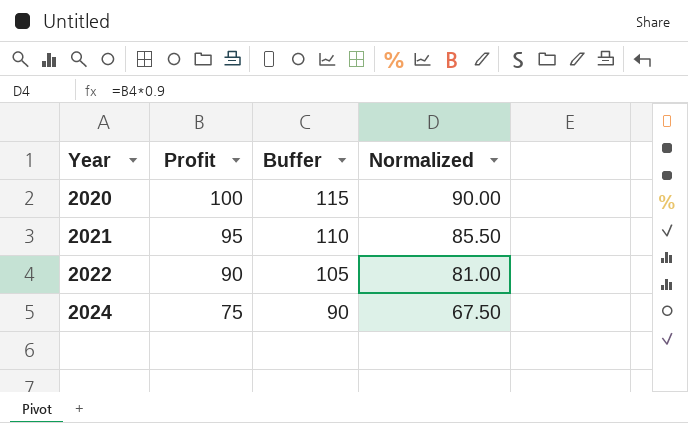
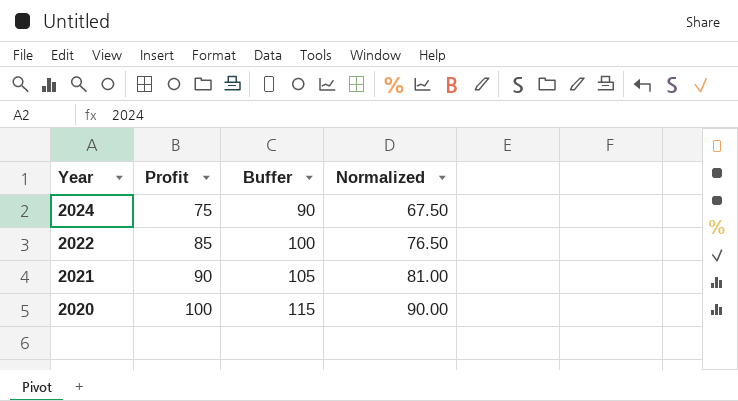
row order: Year ascending -> Year descending
2022 | Profit: 90 -> 85
2022 | Buffer: 105 -> 100
2022 | Normalized: 81.00 -> 76.50
2021 | Profit: 95 -> 90
2021 | Buffer: 110 -> 105
2021 | Normalized: 85.50 -> 81.00

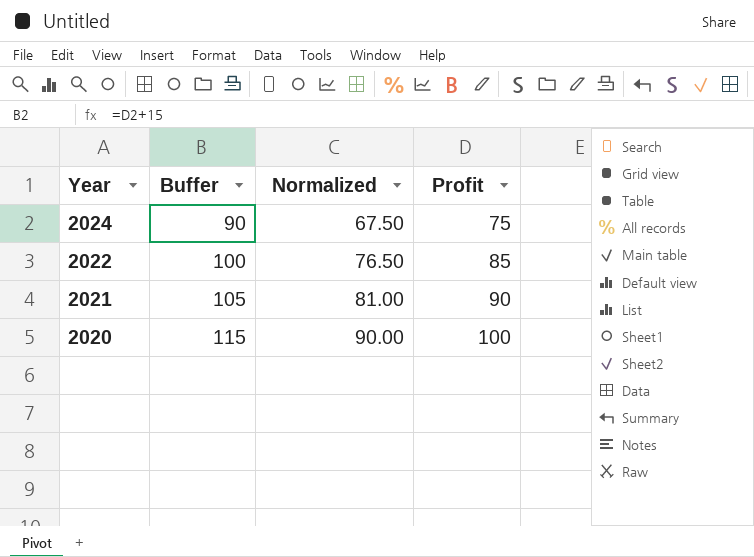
column Profit | position: 2 -> 4

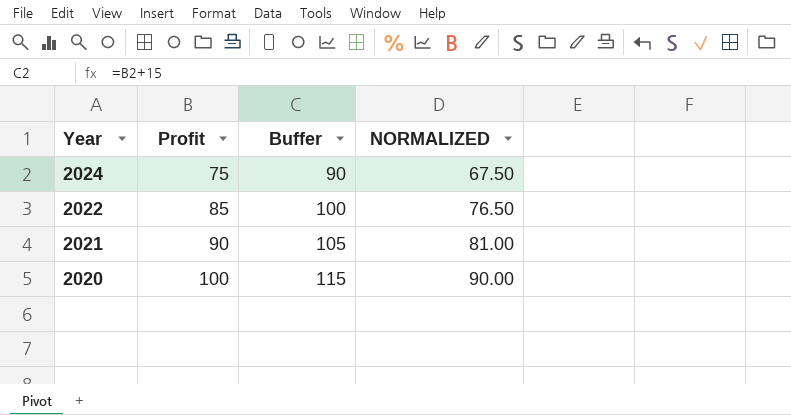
column Profit | position: 4 -> 2
column name: Normalized -> NORMALIZED

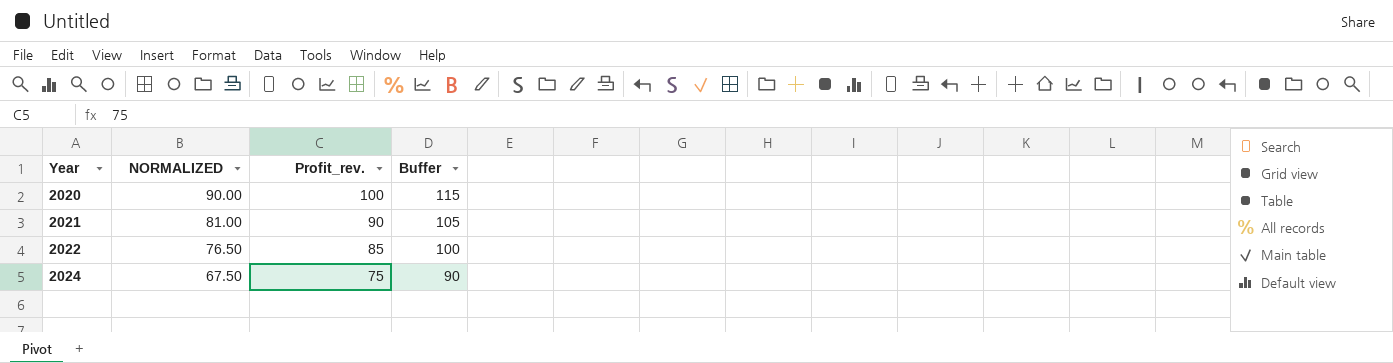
row order: Year descending -> Year ascending
column NORMALIZED | position: 4 -> 2
column name: Profit -> Profit_rev.

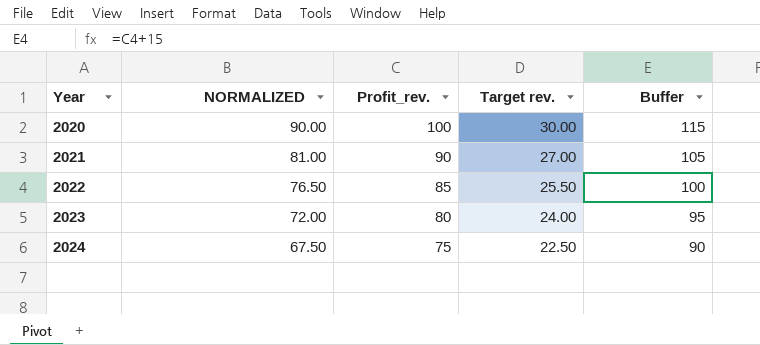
column Target rev. | formula: none -> [Profit_rev.] * 0.3
row 2023: none -> 72.00 | 80 | 24.00 | 95

